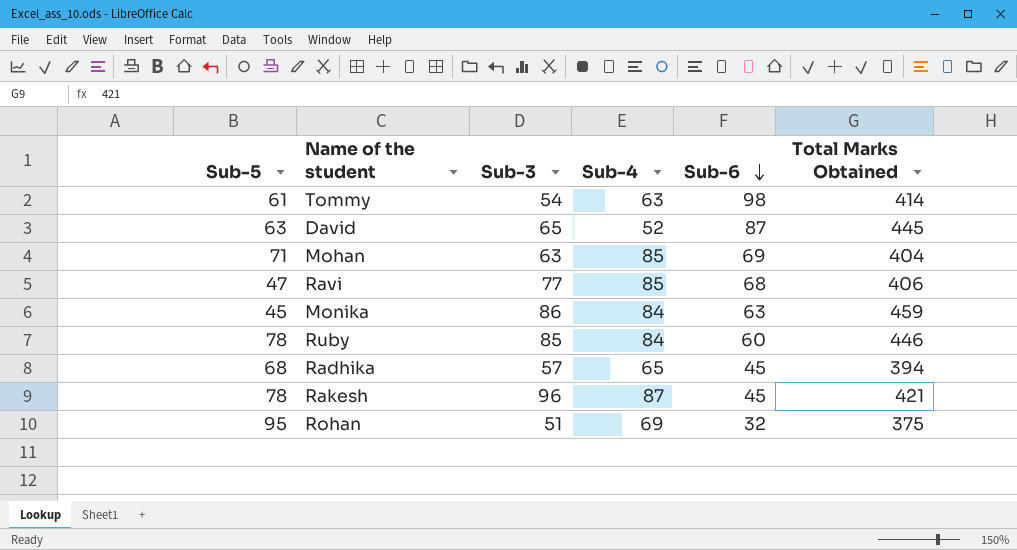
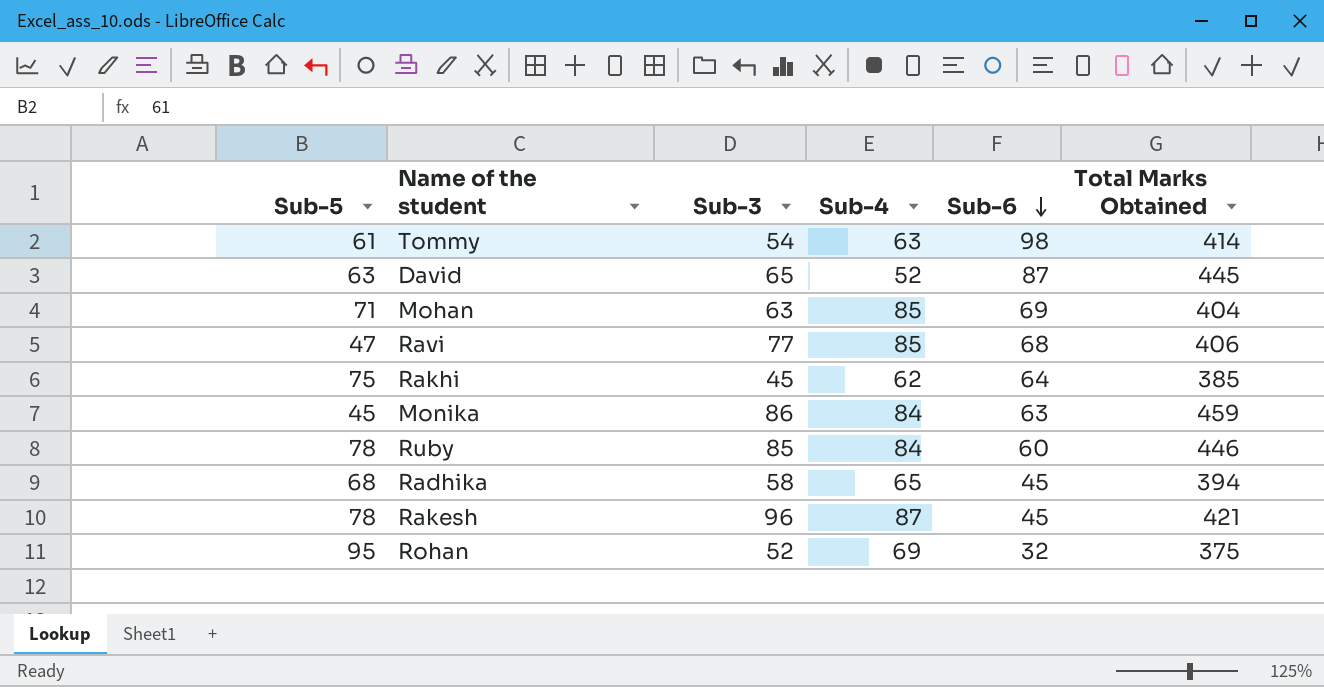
row Rakhi: none -> 75 | 45 | 62 | 64 | 385
Radhika | Sub-3: 57 -> 58
Rohan | Sub-3: 51 -> 52

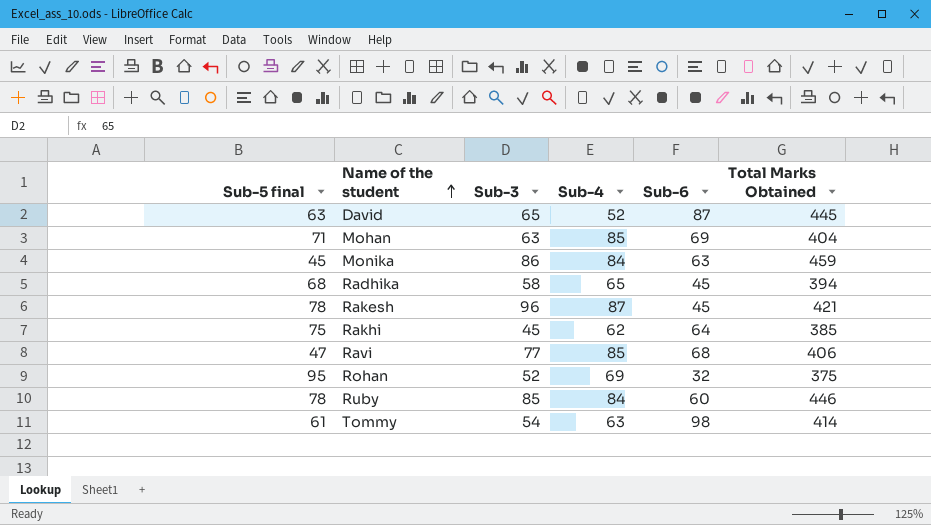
row order: Sub-6 descending -> Name of the student ascending
column name: Sub-5 -> Sub-5 final

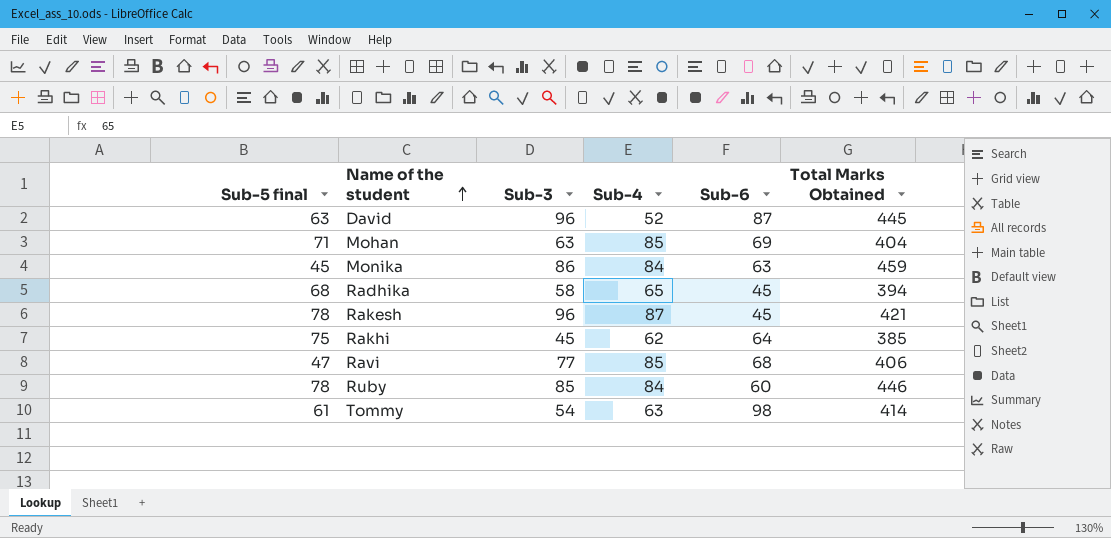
row Rohan: 95 | 52 | 69 | 32 | 375 -> none
David | Sub-3: 65 -> 96

